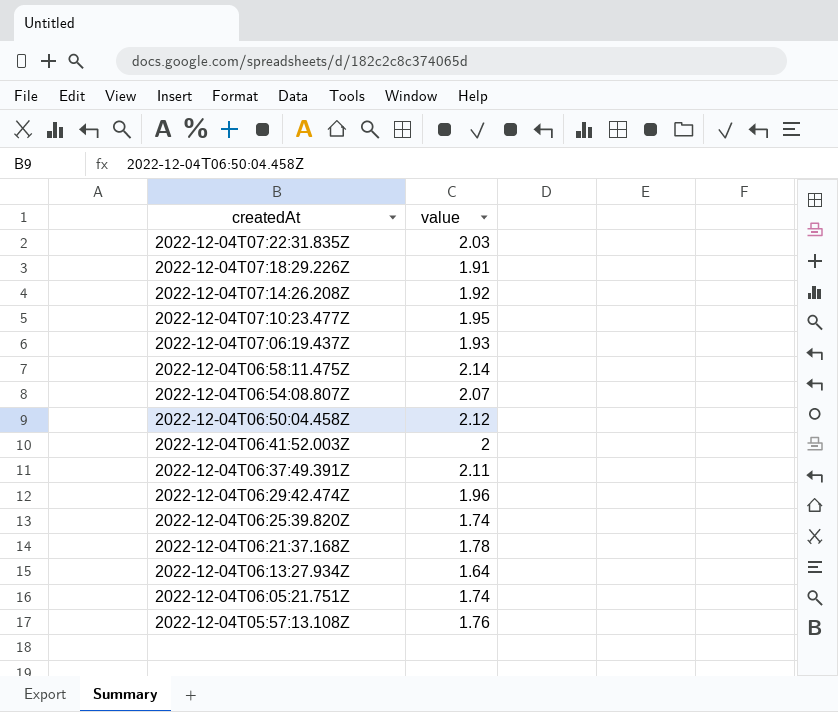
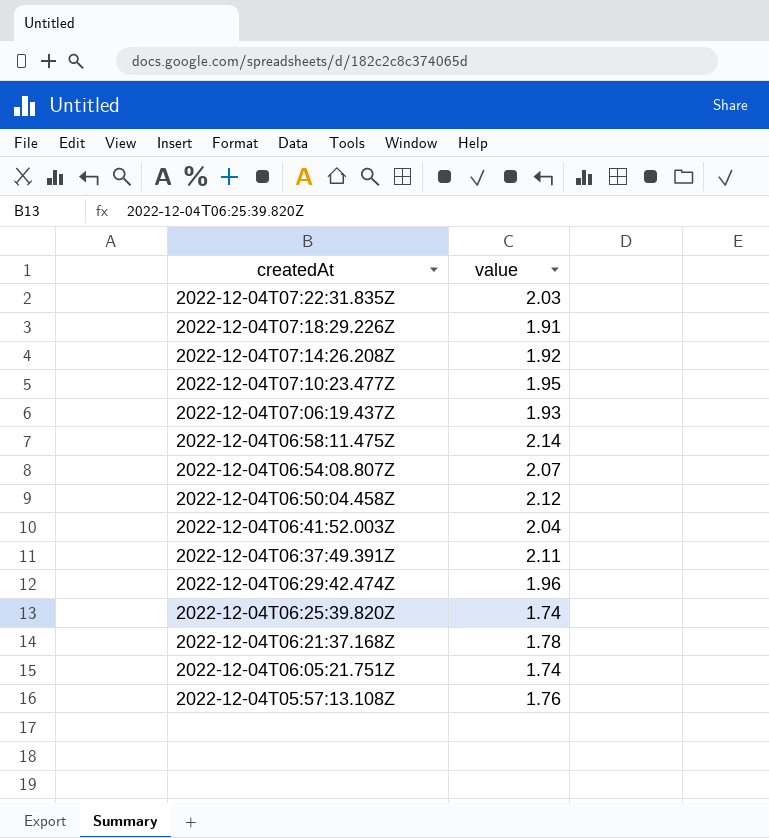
row 2022-12-04T06:13:27.934Z: 1.64 -> none
2022-12-04T06:41:52.003Z | value: 2 -> 2.04

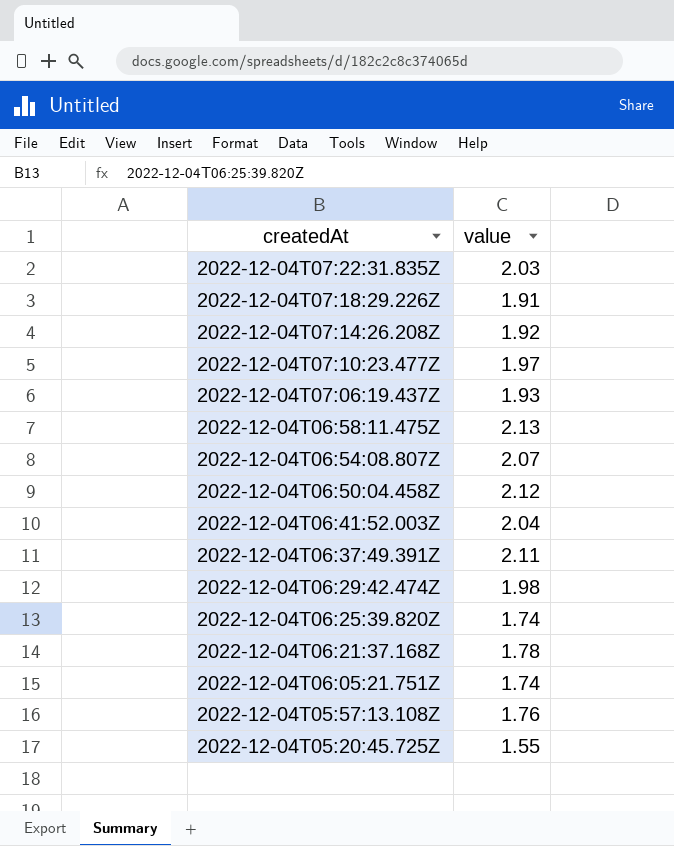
2022-12-04T07:10:23.477Z | value: 1.95 -> 1.97
2022-12-04T06:58:11.475Z | value: 2.14 -> 2.13
2022-12-04T06:29:42.474Z | value: 1.96 -> 1.98
row 2022-12-04T05:20:45.725Z: none -> 1.55

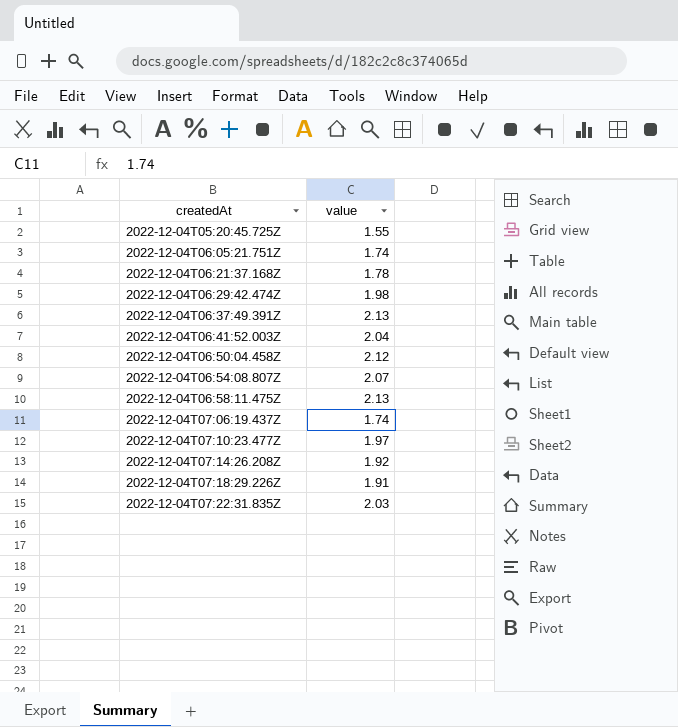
row order: createdAt descending -> createdAt ascending
row 2022-12-04T06:25:39.820Z: 1.74 -> none
row 2022-12-04T05:57:13.108Z: 1.76 -> none
2022-12-04T06:37:49.391Z | value: 2.11 -> 2.13
2022-12-04T07:06:19.437Z | value: 1.93 -> 1.74

